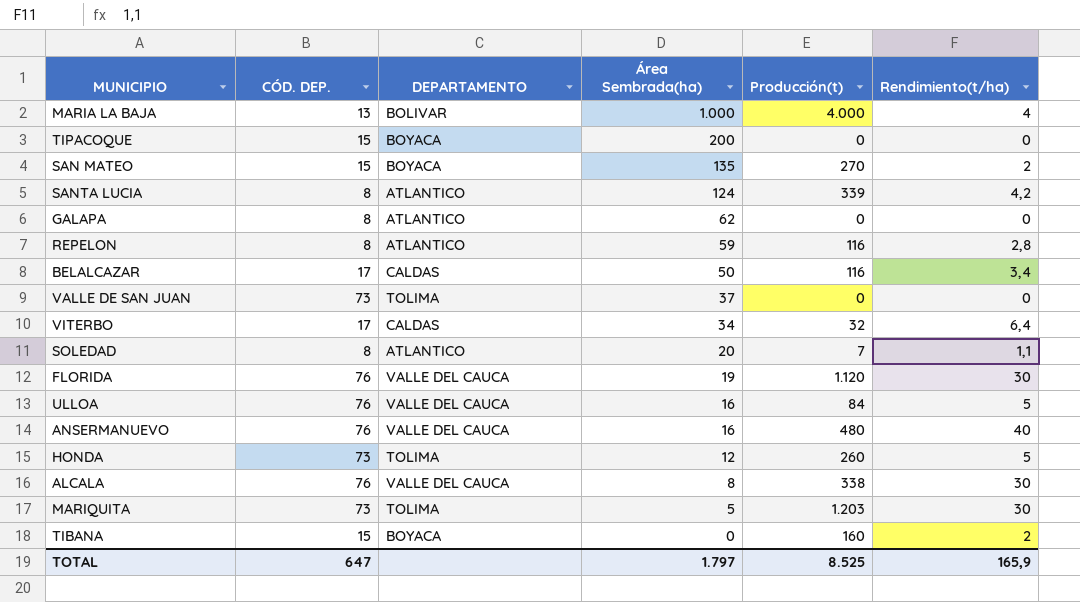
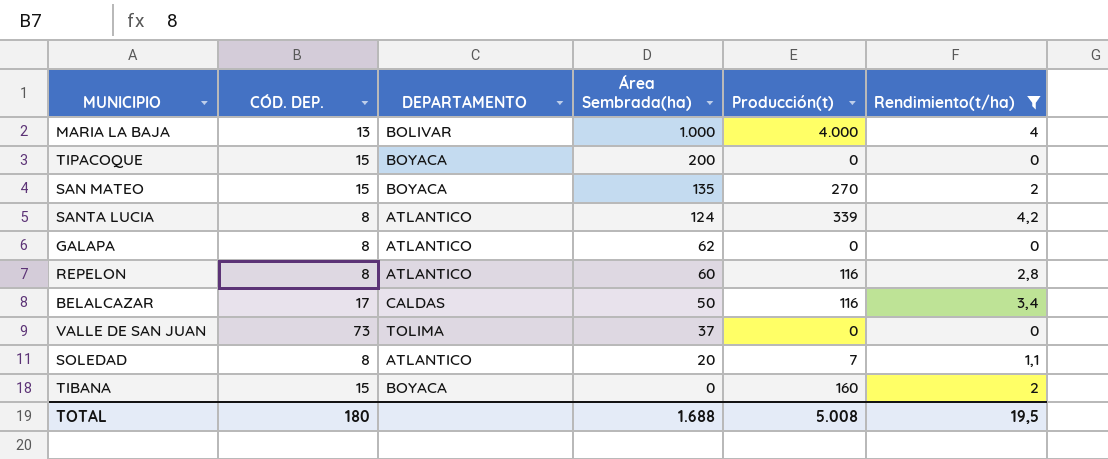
filter: none -> Rendimiento(t/ha) <= 4,2
REPELON | Área Sembrada(ha): 59 -> 60
TOTAL | CÓD. DEP.: 647 -> 180
TOTAL | Área Sembrada(ha): 1.797 -> 1.688
TOTAL | Producción(t): 8.525 -> 5.008
TOTAL | Rendimiento(t/ha): 165,9 -> 19,5

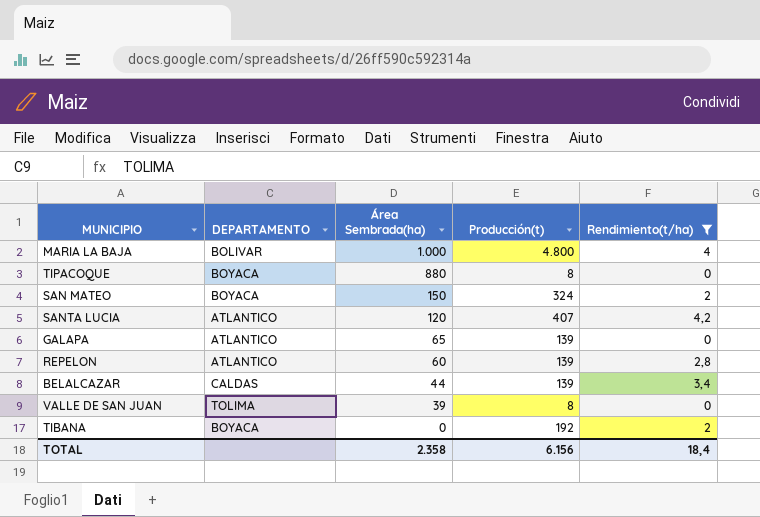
column CÓD. DEP. | position: 2 -> none
row SOLEDAD: 8 | ATLANTICO | 20 | 7 | 1,1 -> none
MARIA LA BAJA | Producción(t): 4.000 -> 4.800
TIPACOQUE | Área Sembrada(ha): 200 -> 880
TIPACOQUE | Producción(t): 0 -> 8
SAN MATEO | Área Sembrada(ha): 135 -> 150
SAN MATEO | Producción(t): 270 -> 324
SANTA LUCIA | Área Sembrada(ha): 124 -> 120
SANTA LUCIA | Producción(t): 339 -> 407
GALAPA | Área Sembrada(ha): 62 -> 65
GALAPA | Producción(t): 0 -> 139
REPELON | Producción(t): 116 -> 139
BELALCAZAR | Área Sembrada(ha): 50 -> 44
BELALCAZAR | Producción(t): 116 -> 139
VALLE DE SAN JUAN | Área Sembrada(ha): 37 -> 39
VALLE DE SAN JUAN | Producción(t): 0 -> 8
TIBANA | Producción(t): 160 -> 192
TOTAL | Área Sembrada(ha): 1.688 -> 2.358
TOTAL | Producción(t): 5.008 -> 6.156
TOTAL | Rendimiento(t/ha): 19,5 -> 18,4

